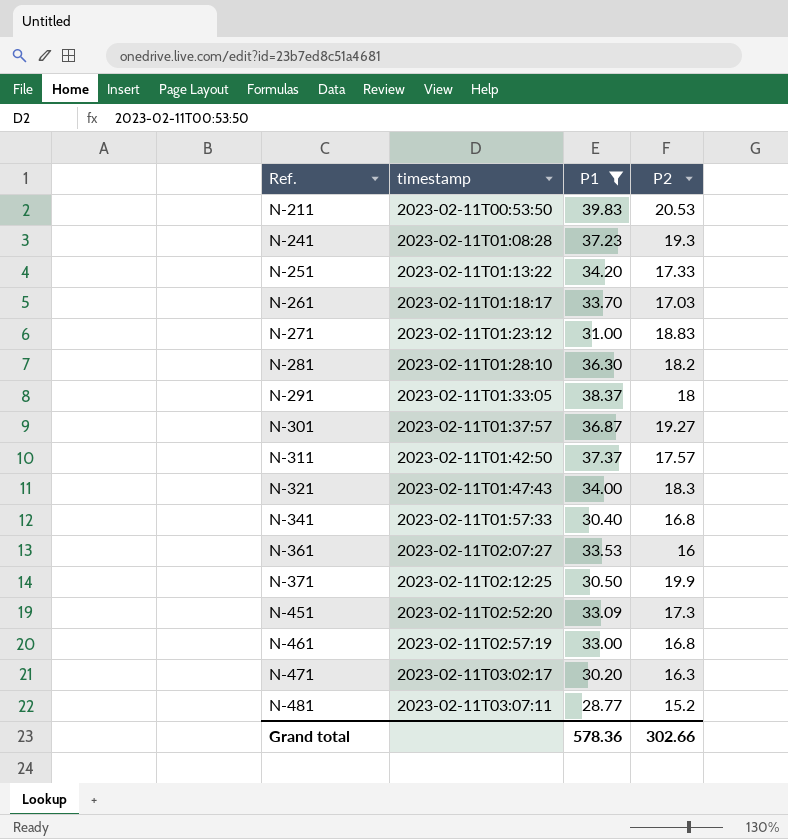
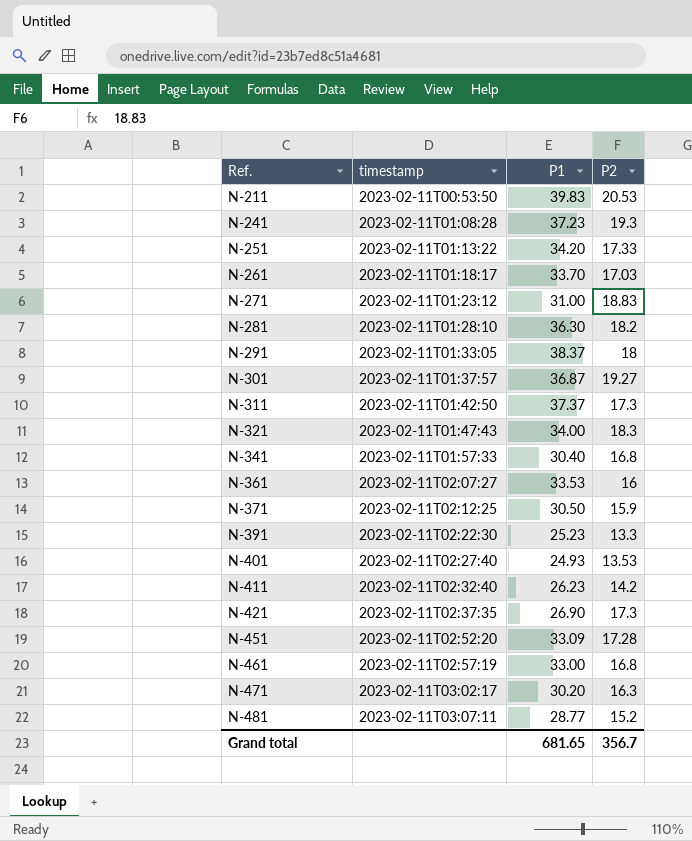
filter: P1 >= 28.77 -> none
N-311 | P2: 17.57 -> 17.3
N-371 | P2: 19.9 -> 15.9
N-451 | P2: 17.3 -> 17.28
Grand total | P1: 578.36 -> 681.65
Grand total | P2: 302.66 -> 356.7

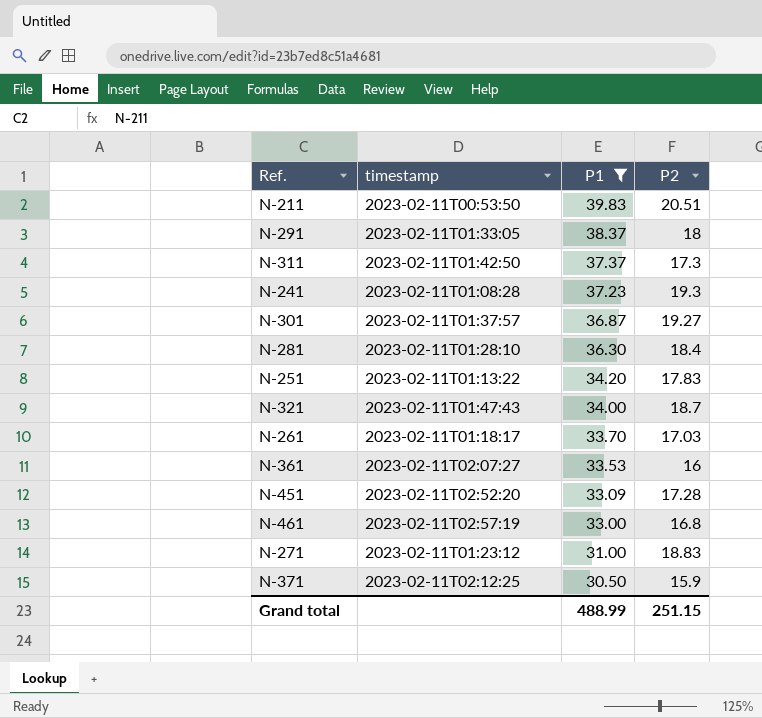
filter: none -> P1 >= 30.50
row order: Ref. ascending -> P1 descending
N-211 | P2: 20.53 -> 20.51
N-281 | P2: 18.2 -> 18.4
N-251 | P2: 17.33 -> 17.83
N-321 | P2: 18.3 -> 18.7
Grand total | P1: 681.65 -> 488.99
Grand total | P2: 356.7 -> 251.15

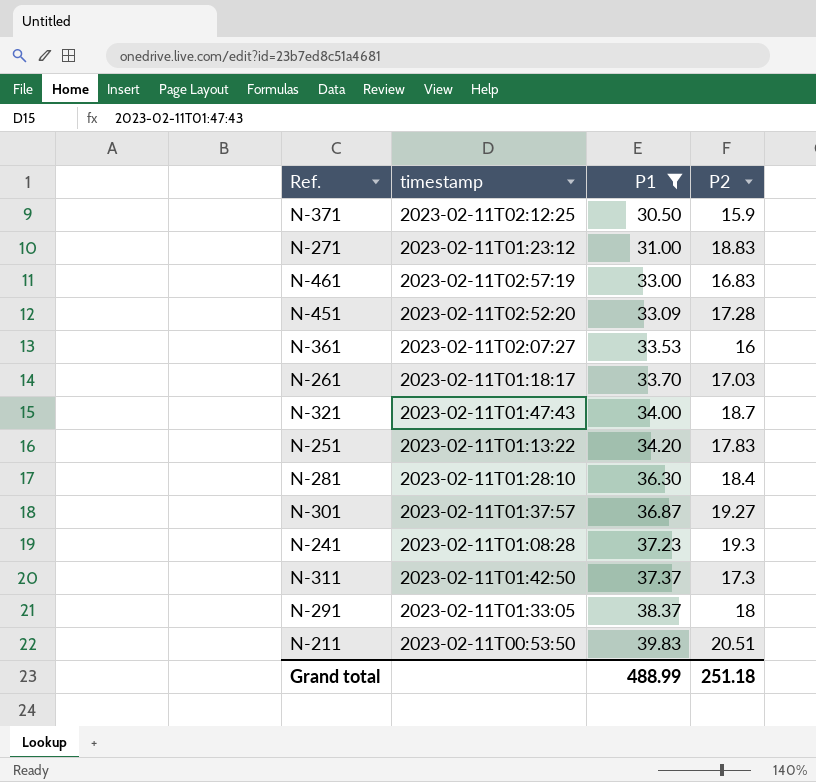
row order: P1 descending -> P1 ascending
N-461 | P2: 16.8 -> 16.83
Grand total | P2: 251.15 -> 251.18

